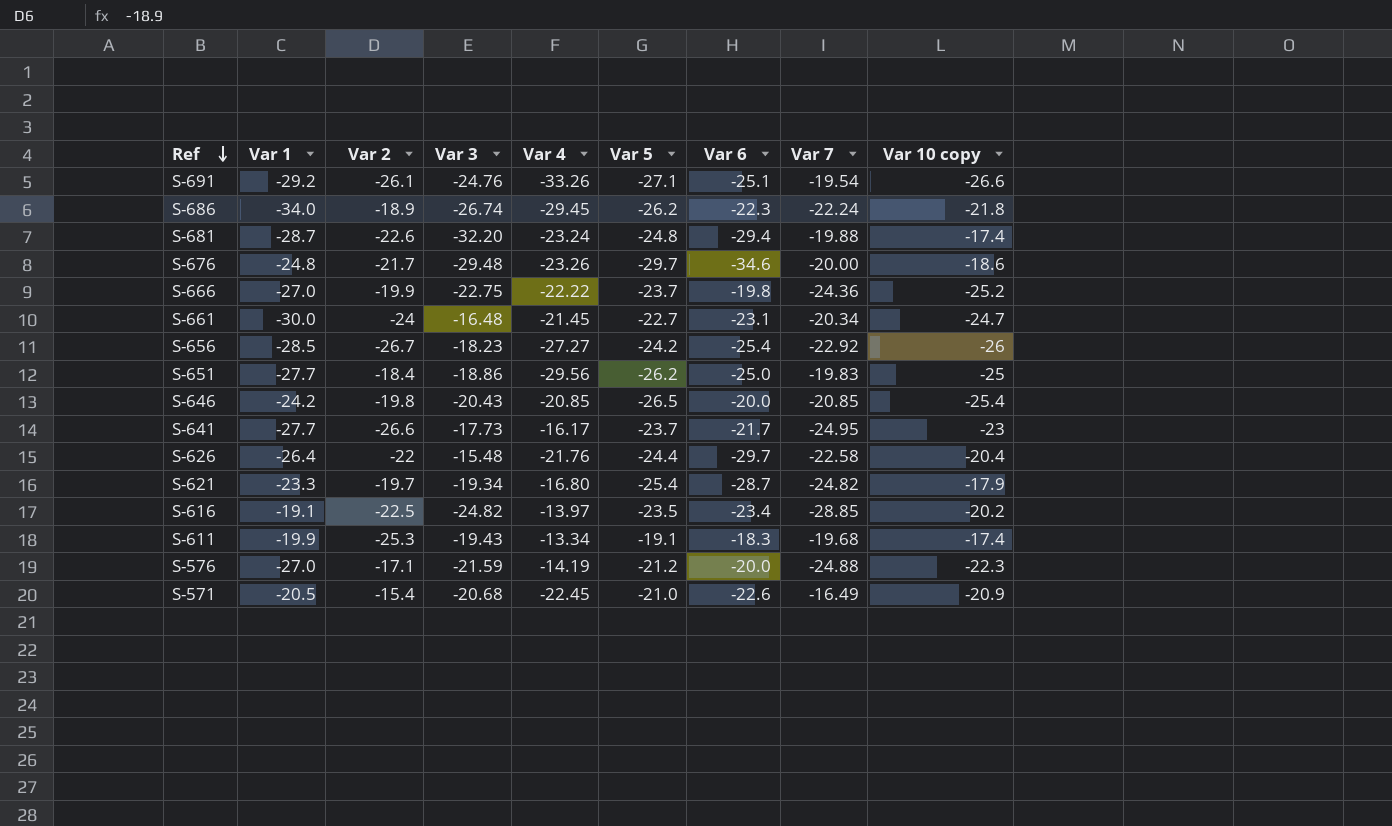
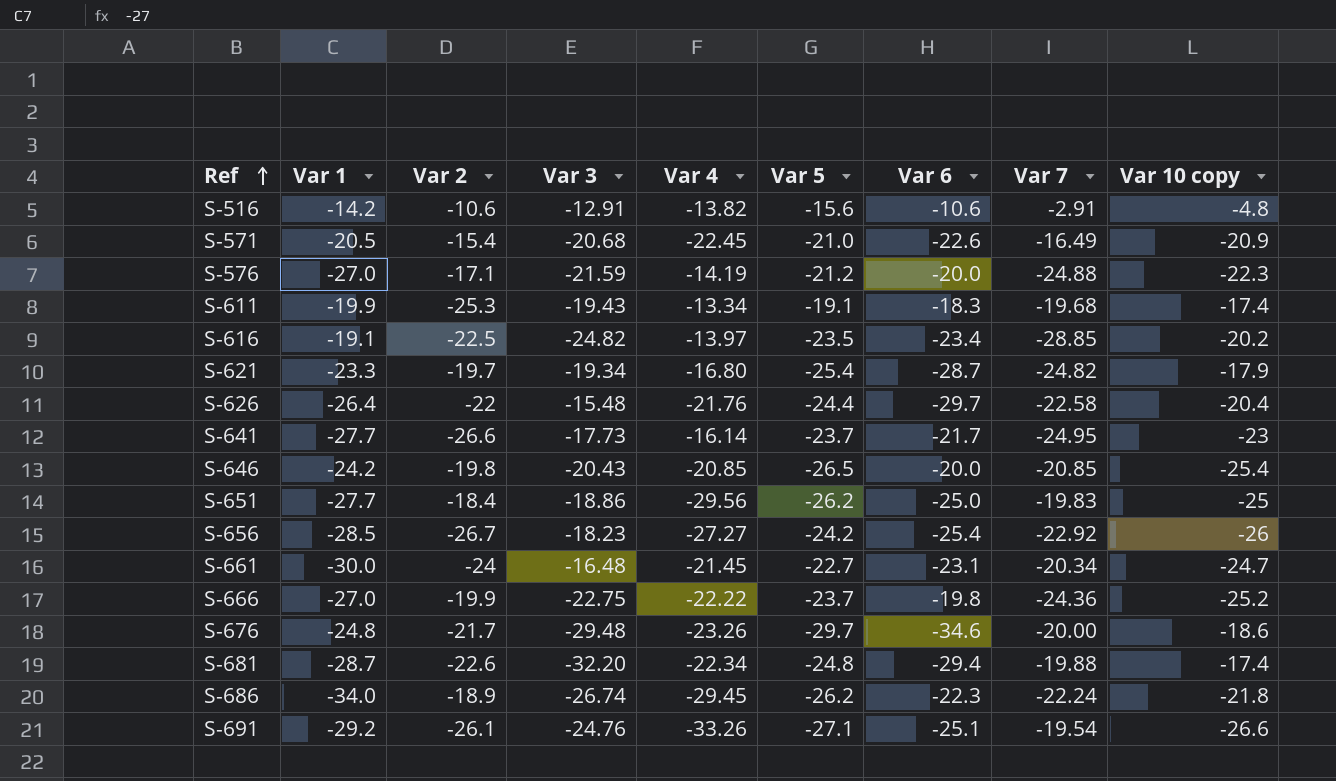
row order: Ref descending -> Ref ascending
row S-516: none -> -14.2 | -10.6 | -12.91 | -13.82 | -15.6 | -10.6 | -2.91 | -4.8
S-641 | Var 4: -16.17 -> -16.14
S-681 | Var 4: -23.24 -> -22.34

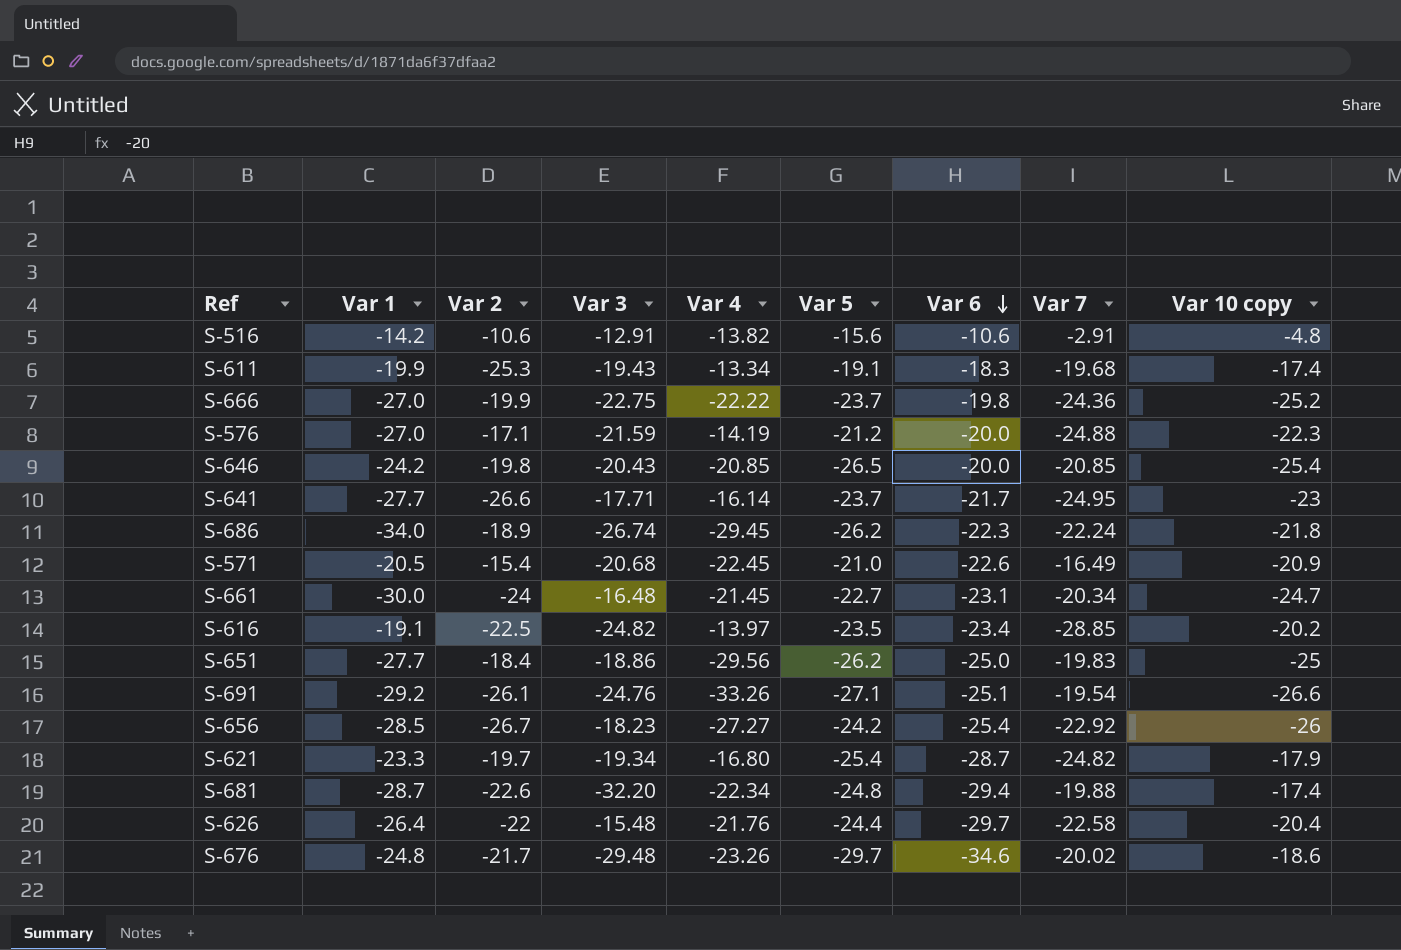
row order: Ref ascending -> Var 6 descending
S-641 | Var 3: -17.73 -> -17.71
S-676 | Var 7: -20.00 -> -20.02

